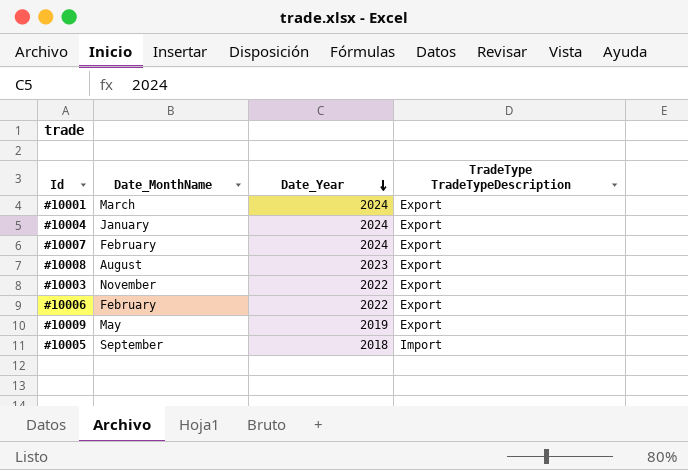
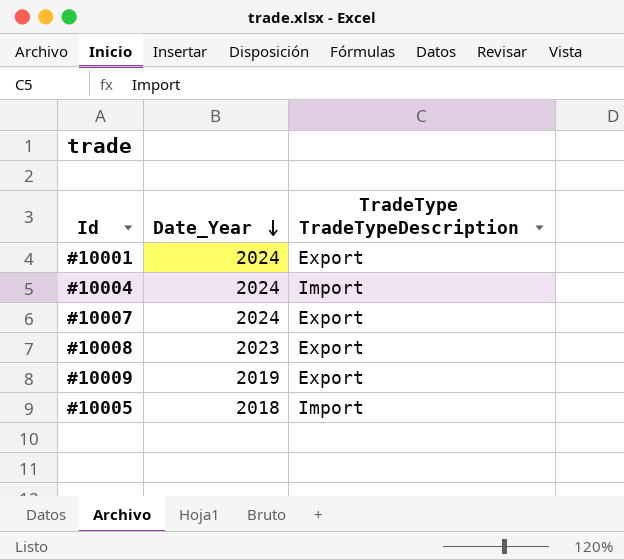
column Date_MonthName | position: 2 -> none
row #10003: November | 2022 | Export -> none
row #10006: February | 2022 | Export -> none
#10004 | TradeType TradeTypeDescription: Export -> Import

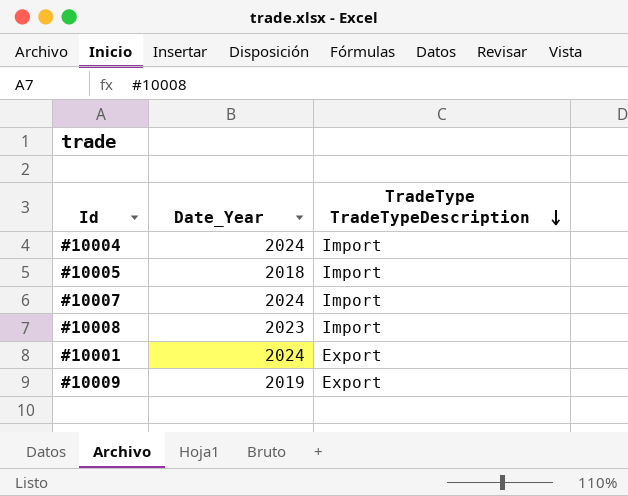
row order: Date_Year descending -> TradeType TradeTypeDescription descending
#10007 | TradeType TradeTypeDescription: Export -> Import
#10008 | TradeType TradeTypeDescription: Export -> Import

